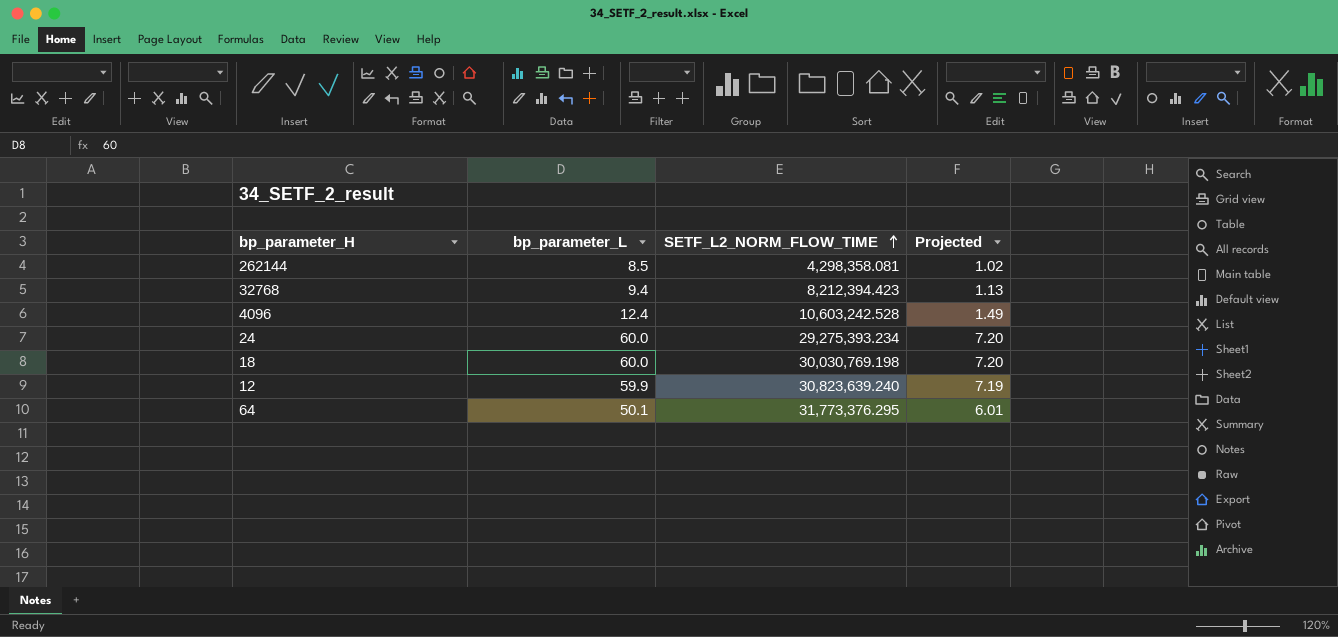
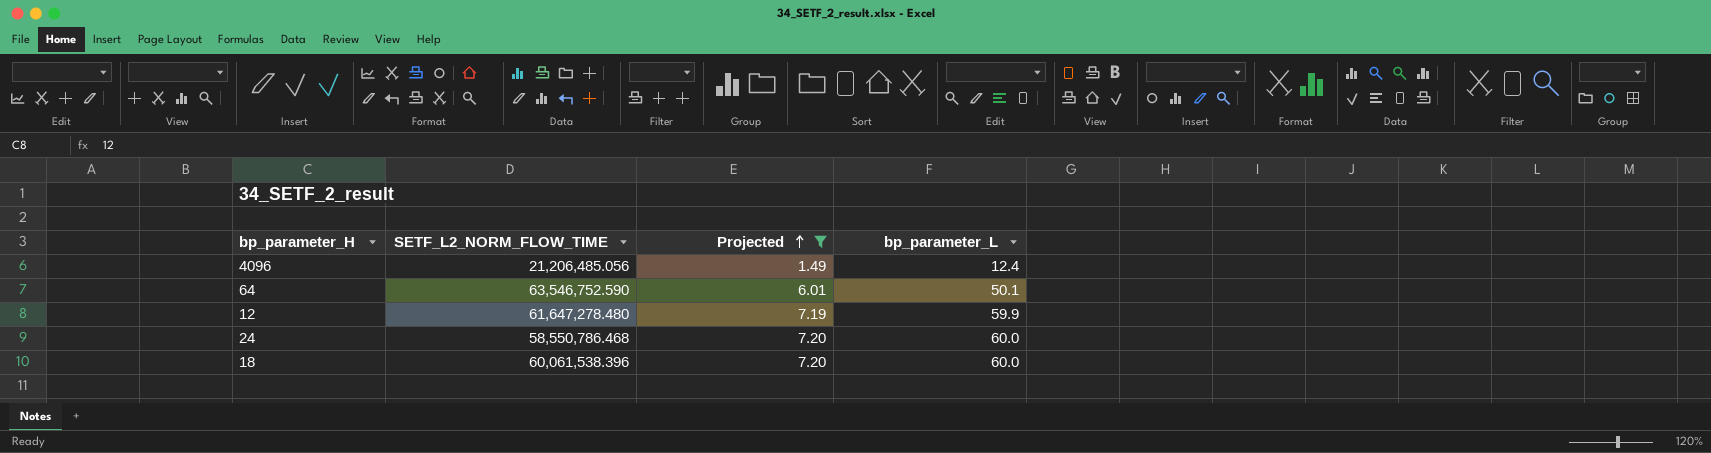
filter: none -> Projected >= 1.49
row order: SETF_L2_NORM_FLOW_TIME ascending -> Projected ascending
column bp_parameter_L | position: 2 -> 4
4096 | SETF_L2_NORM_FLOW_TIME: 10,603,242.528 -> 21,206,485.056
64 | SETF_L2_NORM_FLOW_TIME: 31,773,376.295 -> 63,546,752.590
12 | SETF_L2_NORM_FLOW_TIME: 30,823,639.240 -> 61,647,278.480
24 | SETF_L2_NORM_FLOW_TIME: 29,275,393.234 -> 58,550,786.468
18 | SETF_L2_NORM_FLOW_TIME: 30,030,769.198 -> 60,061,538.396

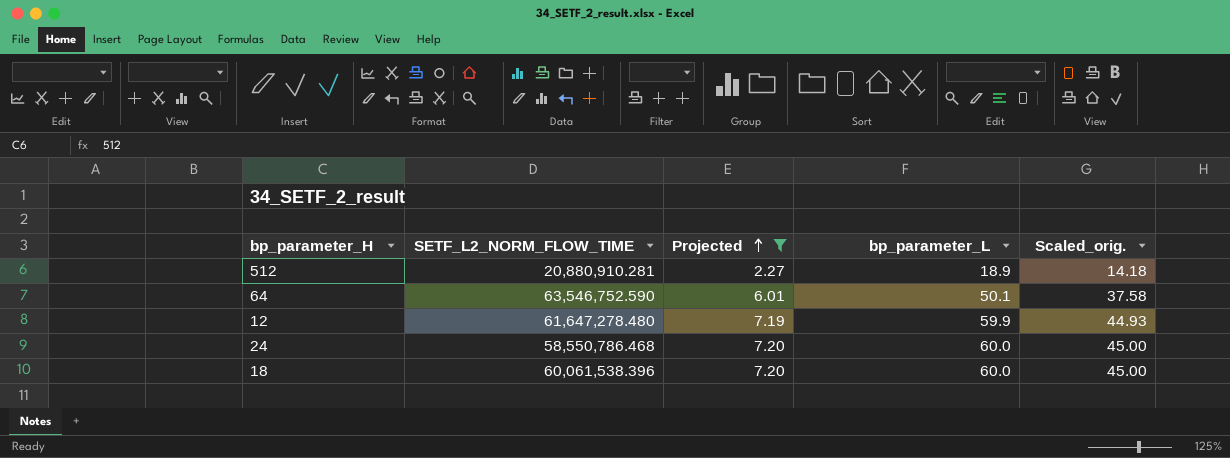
column Scaled_orig. | formula: none -> [bp_parameter_L] * 0.75
row 4096: 21,206,485.056 | 1.49 | 12.4 -> none
row 512: none -> 20,880,910.281 | 2.27 | 18.9 | 14.18

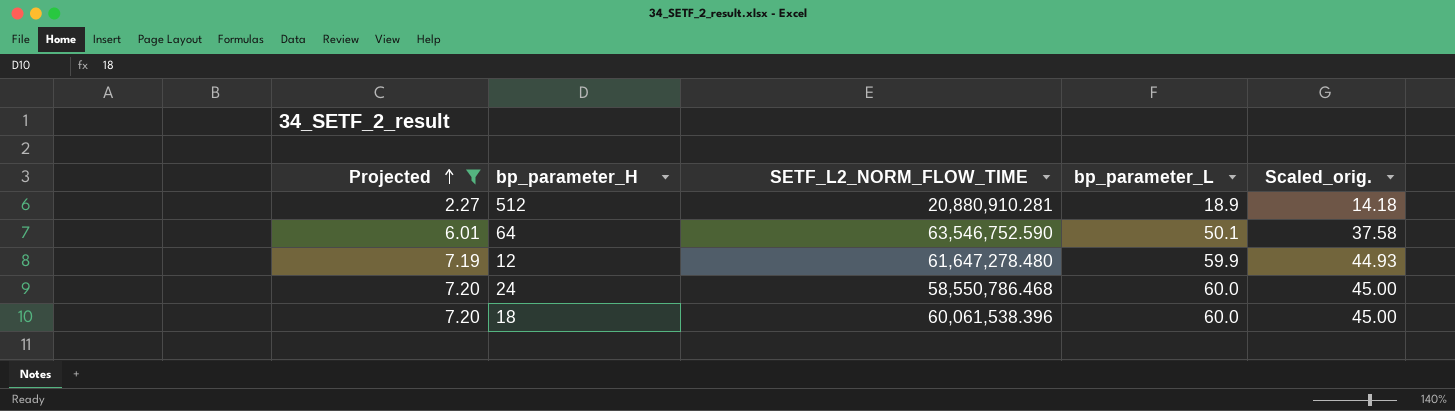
column Projected | position: 3 -> 1

